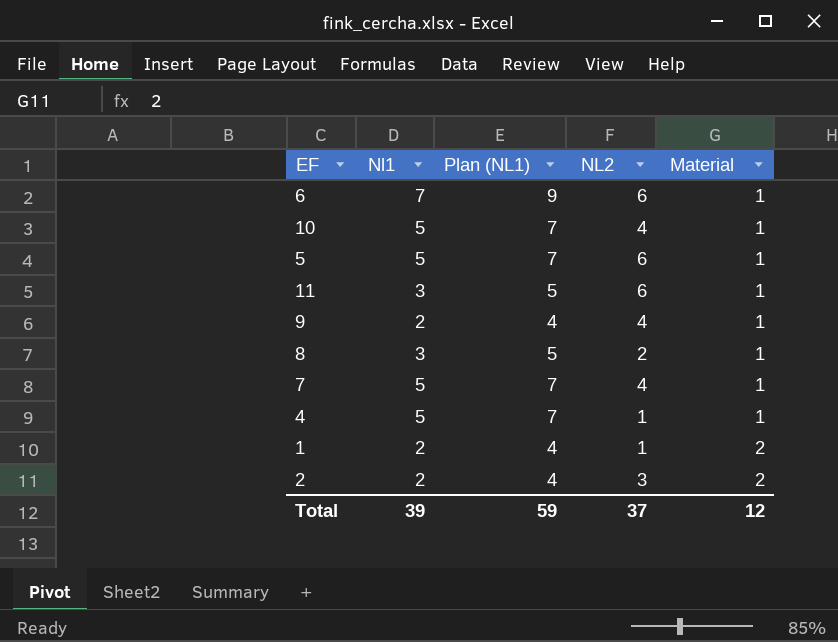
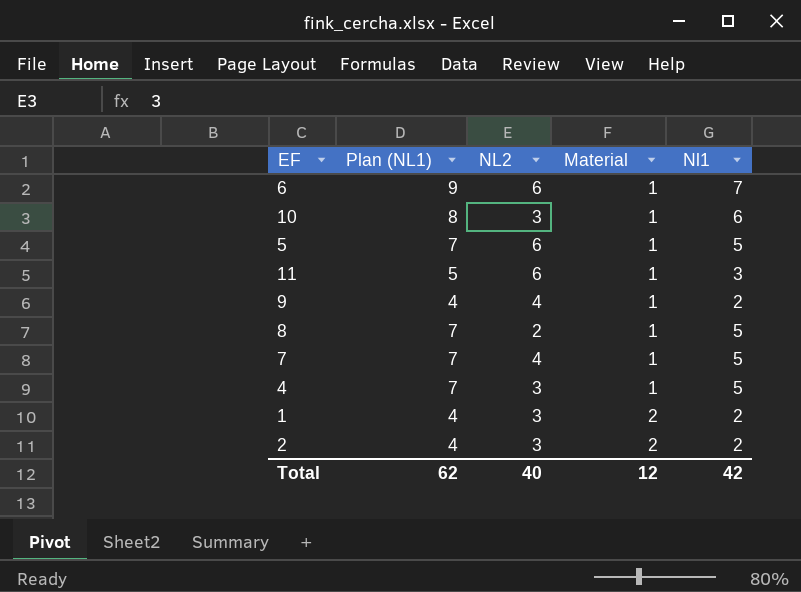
column Nl1 | position: 2 -> 5
10 | Plan (NL1): 7 -> 8
10 | NL2: 4 -> 3
10 | Nl1: 5 -> 6
8 | Plan (NL1): 5 -> 7
8 | Nl1: 3 -> 5
4 | NL2: 1 -> 3
1 | NL2: 1 -> 3
Total | Plan (NL1): 59 -> 62
Total | NL2: 37 -> 40
Total | Nl1: 39 -> 42

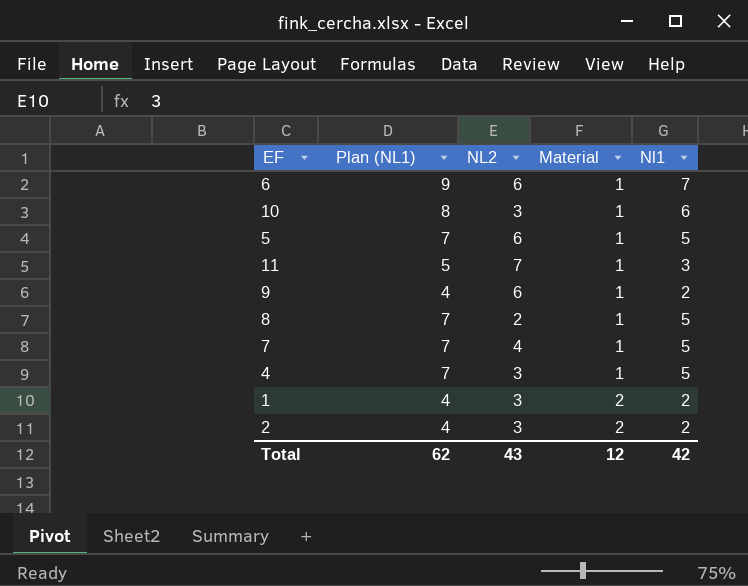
11 | NL2: 6 -> 7
9 | NL2: 4 -> 6
Total | NL2: 40 -> 43

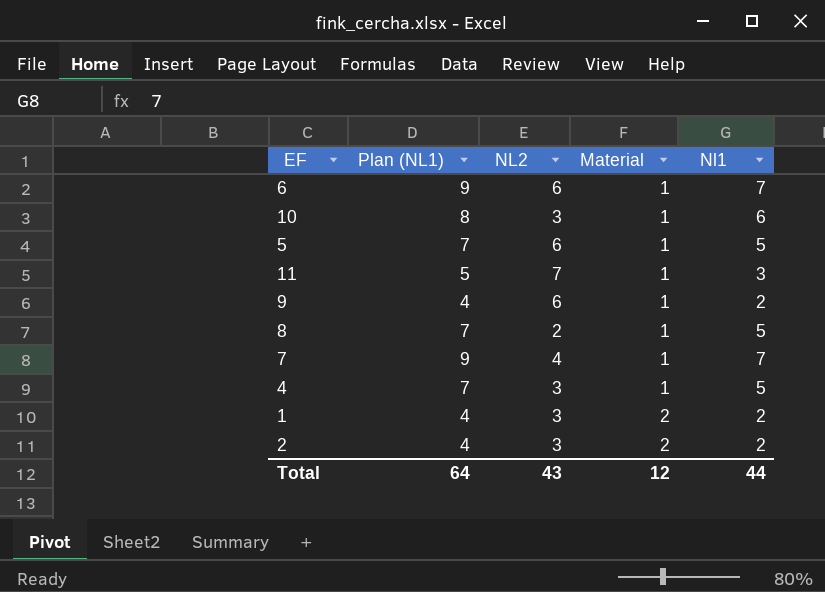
7 | Plan (NL1): 7 -> 9
7 | Nl1: 5 -> 7
Total | Plan (NL1): 62 -> 64
Total | Nl1: 42 -> 44

